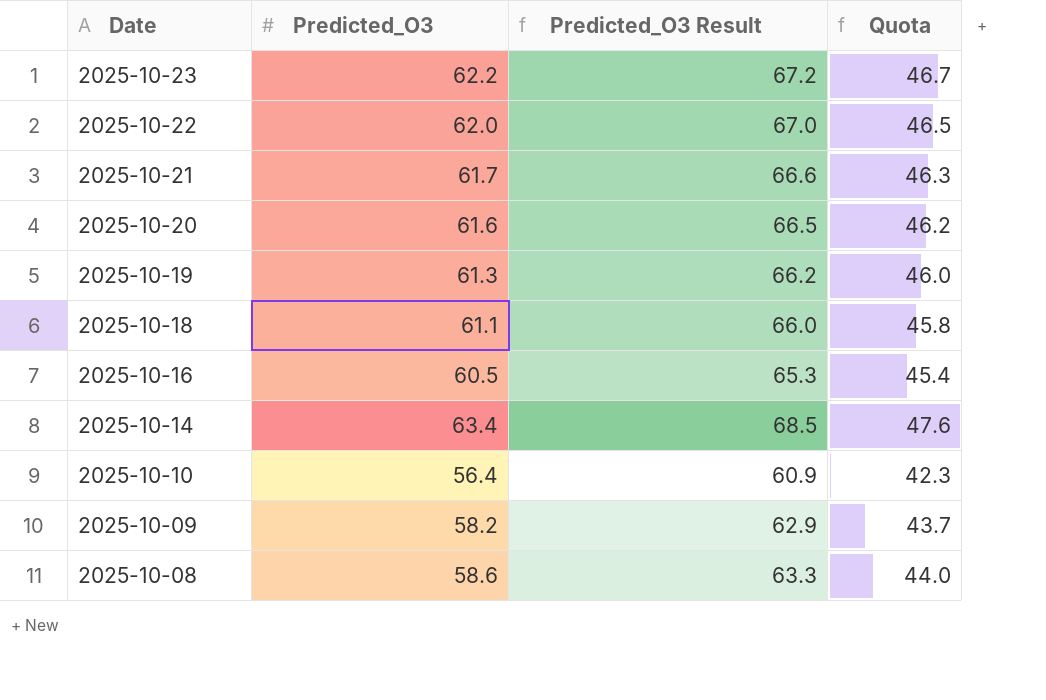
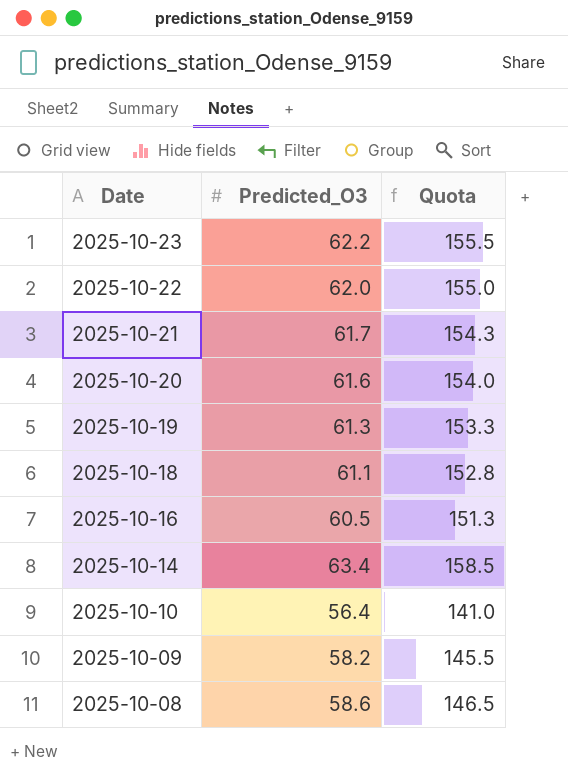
column Predicted_O3 Result | formula: [Predicted_O3] * 1.08 -> none
column Quota | formula: [Predicted_O3] * 0.75 -> [Predicted_O3] * 2.5

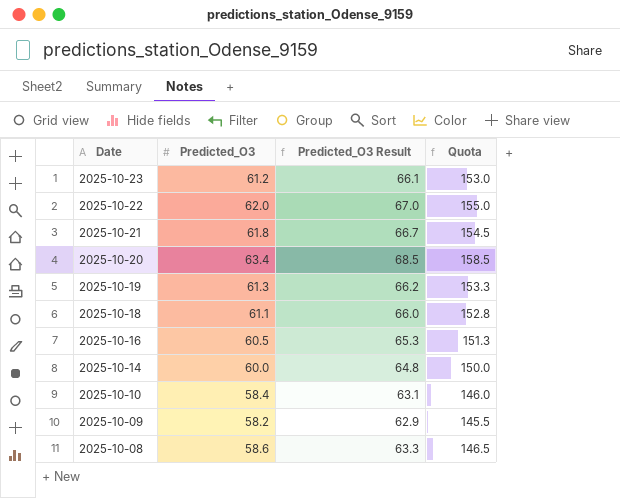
column Predicted_O3 Result | formula: none -> [Predicted_O3] * 1.08
2025-10-23 | Predicted_O3: 62.2 -> 61.2
2025-10-23 | Quota: 155.5 -> 153.0
2025-10-21 | Predicted_O3: 61.7 -> 61.8
2025-10-21 | Quota: 154.3 -> 154.5
2025-10-20 | Predicted_O3: 61.6 -> 63.4
2025-10-20 | Quota: 154.0 -> 158.5
2025-10-14 | Predicted_O3: 63.4 -> 60.0
2025-10-14 | Quota: 158.5 -> 150.0
2025-10-10 | Predicted_O3: 56.4 -> 58.4
2025-10-10 | Quota: 141.0 -> 146.0

